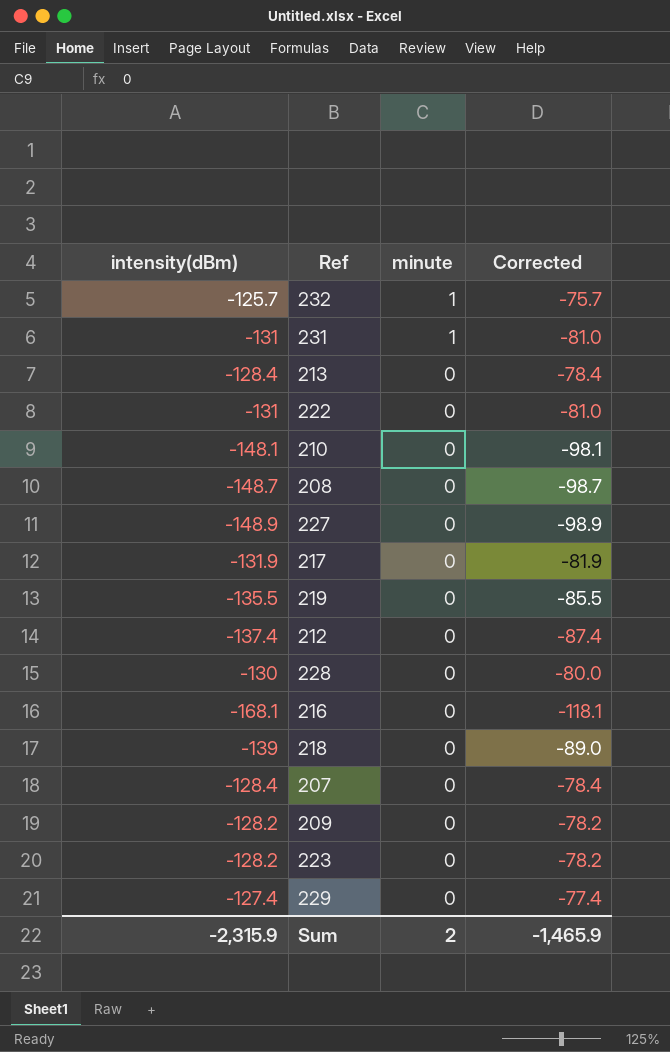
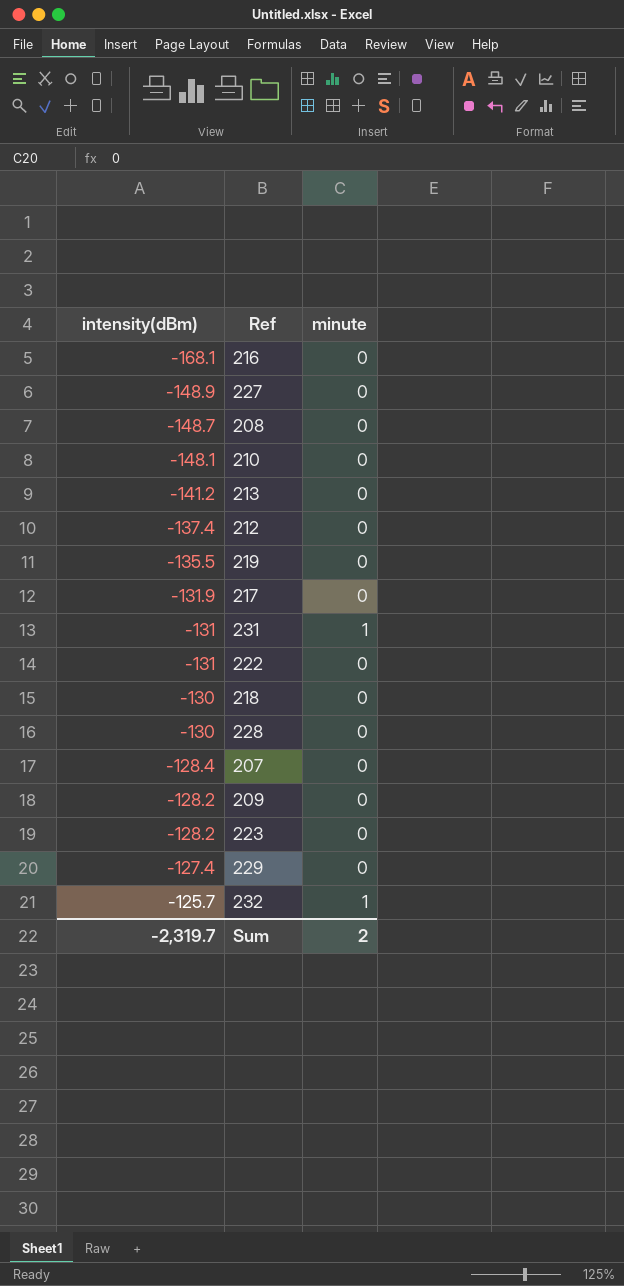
row order: minute descending -> intensity(dBm) ascending
column Corrected | formula: [intensity(dBm)] + 50 -> none
213 | intensity(dBm): -128.4 -> -141.2
218 | intensity(dBm): -139 -> -130
Sum | intensity(dBm): -2,315.9 -> -2,319.7

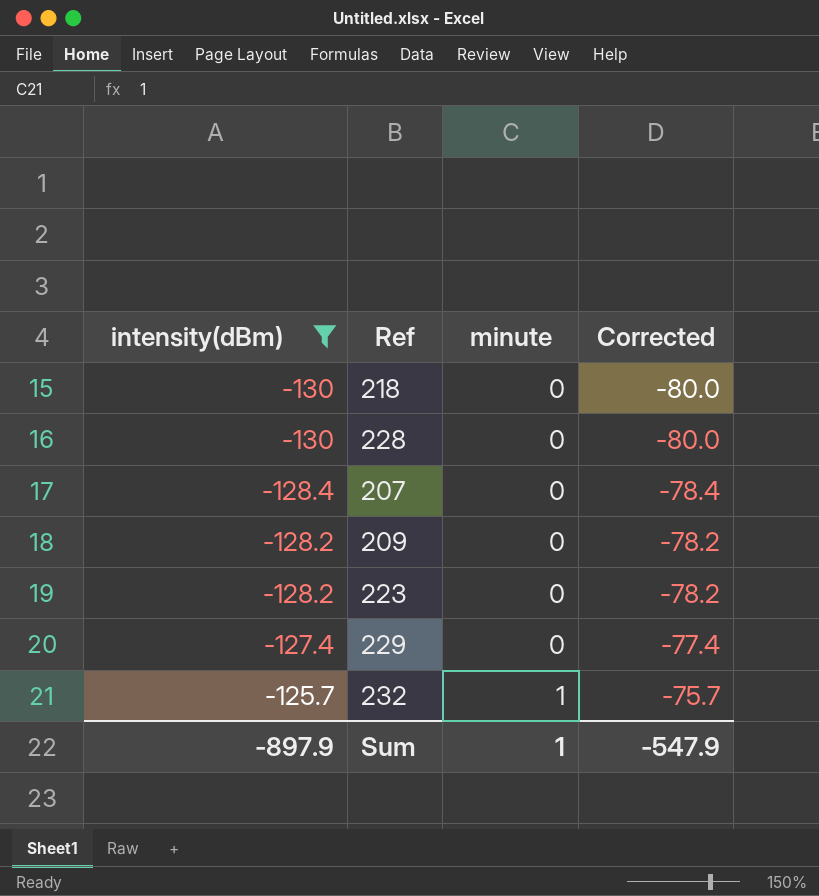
filter: none -> intensity(dBm) >= -130
column Corrected | formula: none -> [intensity(dBm)] + 50
Sum | intensity(dBm): -2,319.7 -> -897.9
Sum | minute: 2 -> 1

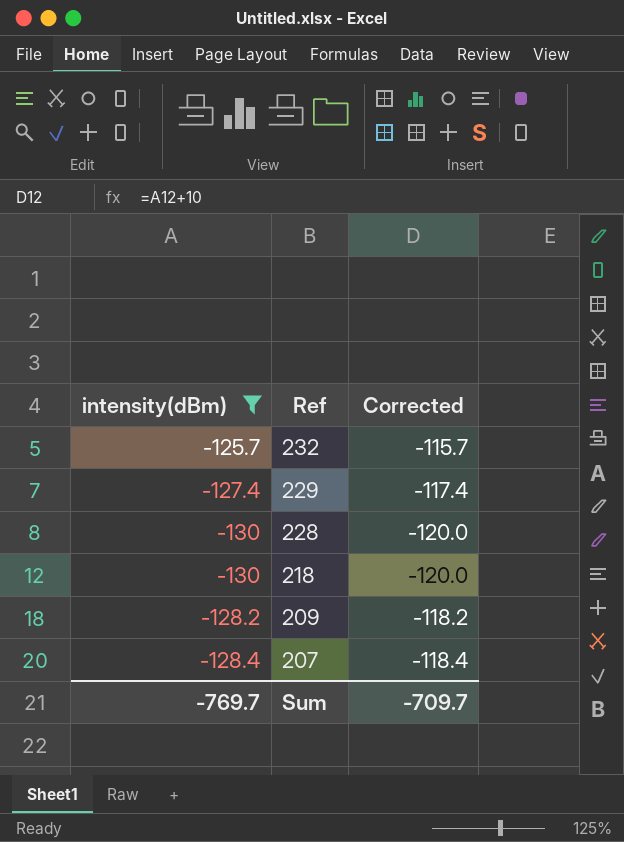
row order: intensity(dBm) ascending -> Ref descending
column minute | position: 3 -> none
column Corrected | formula: [intensity(dBm)] + 50 -> [intensity(dBm)] + 10
row 223: -128.2 | 0 | -78.2 -> none
Sum | intensity(dBm): -897.9 -> -769.7
Sum | Corrected: -547.9 -> -709.7

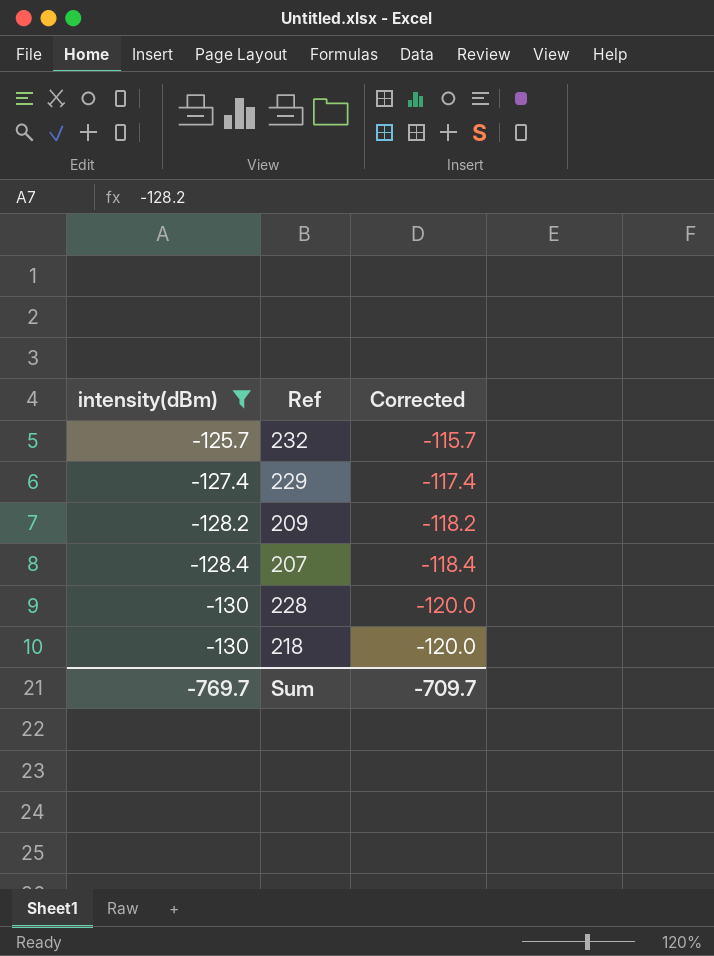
row order: Ref descending -> intensity(dBm) descending

